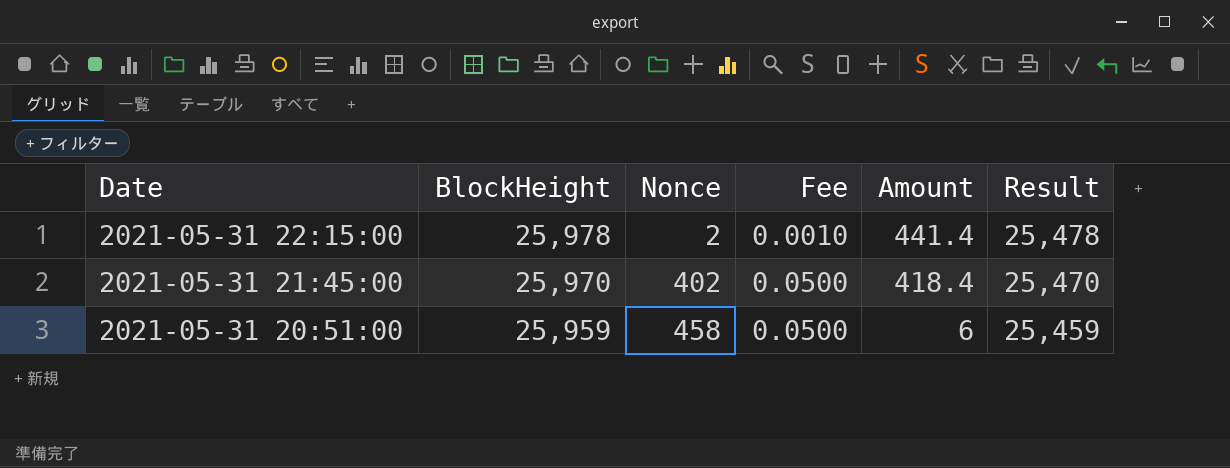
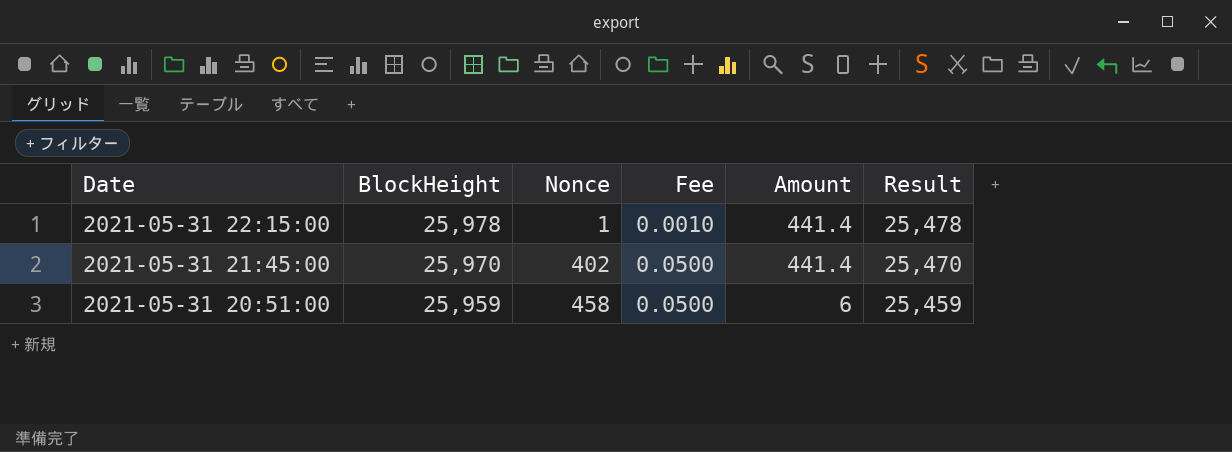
2021-05-31 22:15:00 | Nonce: 2 -> 1
2021-05-31 21:45:00 | Amount: 418.4 -> 441.4

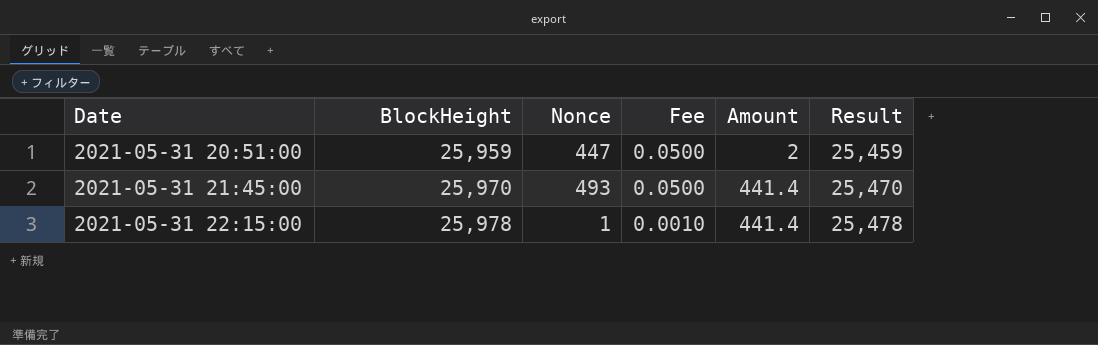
row order: Date descending -> Date ascending
2021-05-31 20:51:00 | Nonce: 458 -> 447
2021-05-31 20:51:00 | Amount: 6 -> 2
2021-05-31 21:45:00 | Nonce: 402 -> 493

